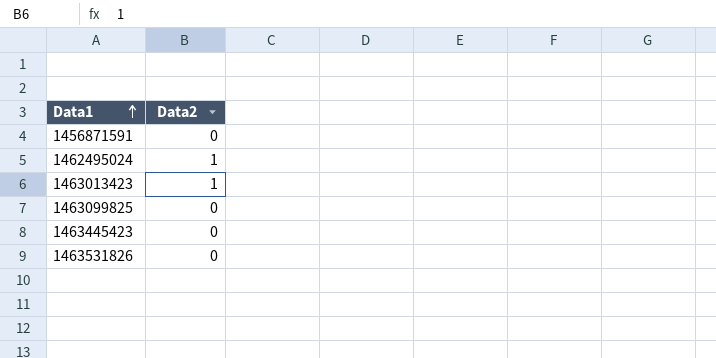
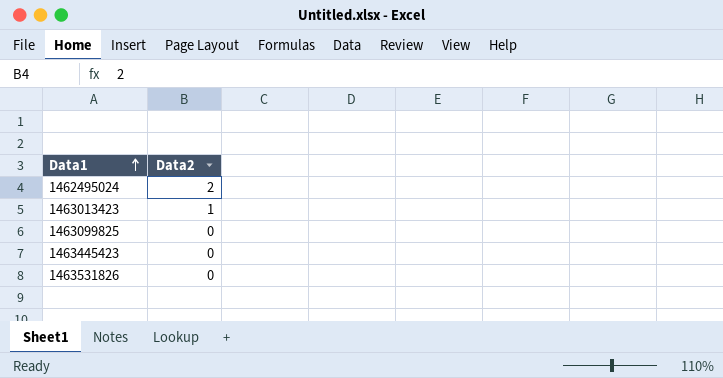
row 1456871591: 0 -> none
1462495024 | Data2: 1 -> 2

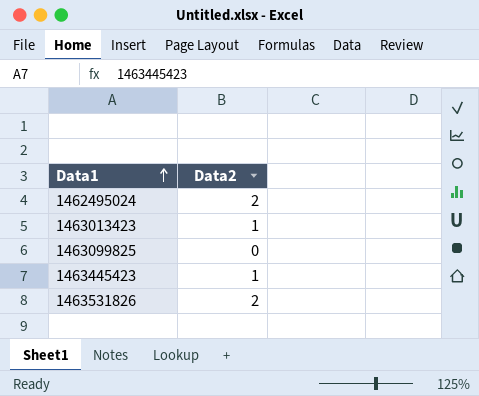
1463445423 | Data2: 0 -> 1
1463531826 | Data2: 0 -> 2

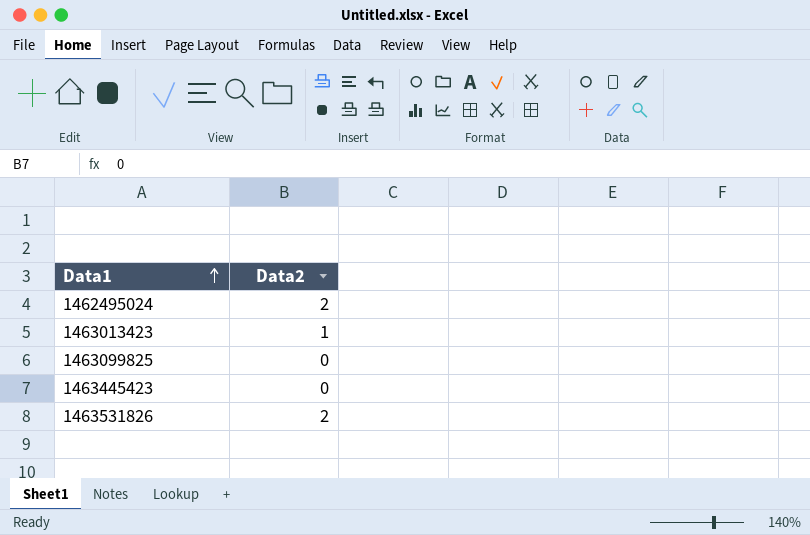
1463445423 | Data2: 1 -> 0

